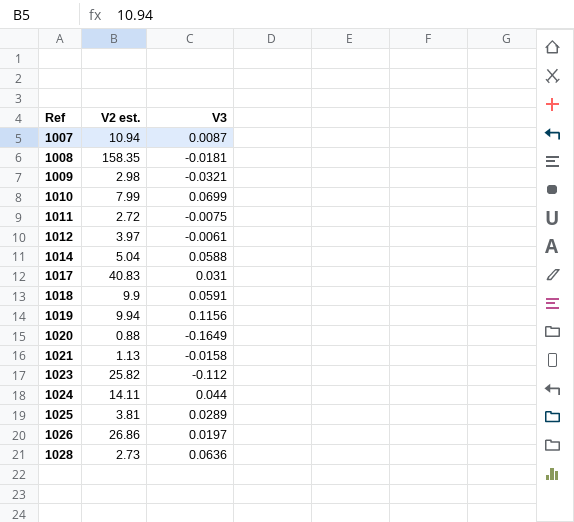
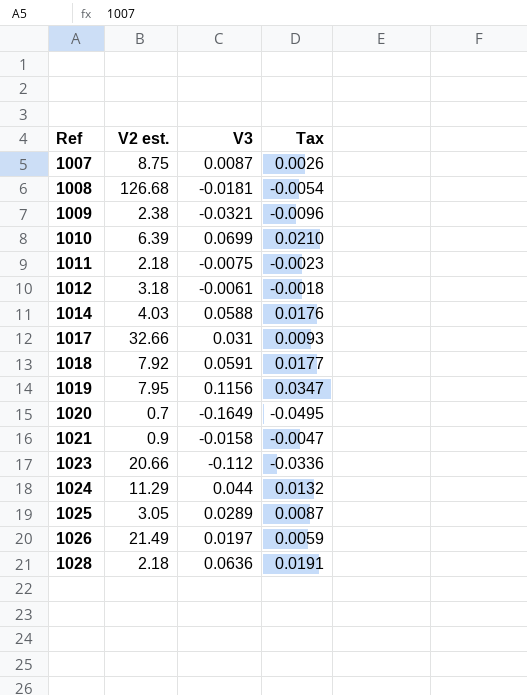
column Tax | formula: none -> [V3] * 0.3
1007 | V2 est.: 10.94 -> 8.75
1008 | V2 est.: 158.35 -> 126.68
1009 | V2 est.: 2.98 -> 2.38
1010 | V2 est.: 7.99 -> 6.39
1011 | V2 est.: 2.72 -> 2.18
1012 | V2 est.: 3.97 -> 3.18
1014 | V2 est.: 5.04 -> 4.03
1017 | V2 est.: 40.83 -> 32.66
1018 | V2 est.: 9.9 -> 7.92
1019 | V2 est.: 9.94 -> 7.95
1020 | V2 est.: 0.88 -> 0.7
1021 | V2 est.: 1.13 -> 0.9
1023 | V2 est.: 25.82 -> 20.66
1024 | V2 est.: 14.11 -> 11.29
1025 | V2 est.: 3.81 -> 3.05
1026 | V2 est.: 26.86 -> 21.49
1028 | V2 est.: 2.73 -> 2.18

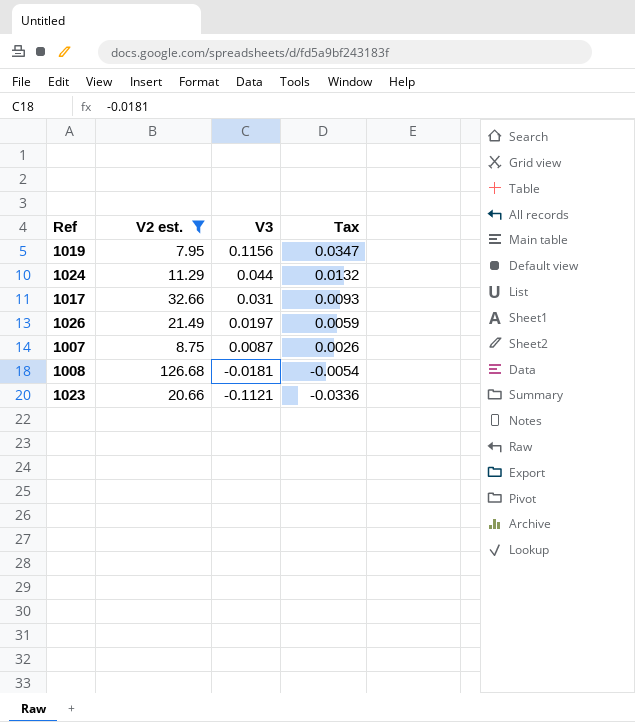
filter: none -> V2 est. >= 7.95
row order: Ref ascending -> V3 descending
1023 | V3: -0.112 -> -0.1121

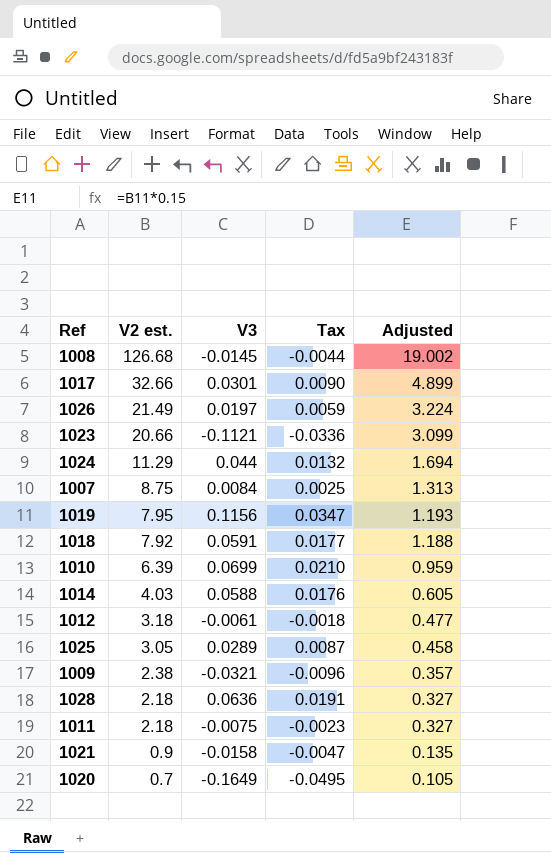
filter: V2 est. >= 7.95 -> none
row order: V3 descending -> V2 est. descending
column Adjusted | formula: none -> [V2 est.] * 0.15
1008 | V3: -0.0181 -> -0.0145
1008 | Tax: -0.0054 -> -0.0044
1017 | V3: 0.031 -> 0.0301
1017 | Tax: 0.0093 -> 0.0090
1007 | V3: 0.0087 -> 0.0084
1007 | Tax: 0.0026 -> 0.0025

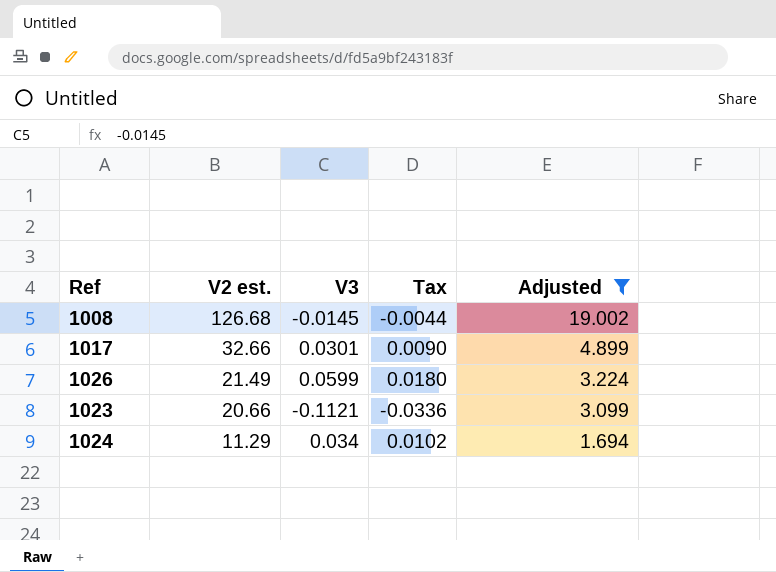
filter: none -> Adjusted >= 1.694
1026 | V3: 0.0197 -> 0.0599
1026 | Tax: 0.0059 -> 0.0180
1024 | V3: 0.044 -> 0.034
1024 | Tax: 0.0132 -> 0.0102

